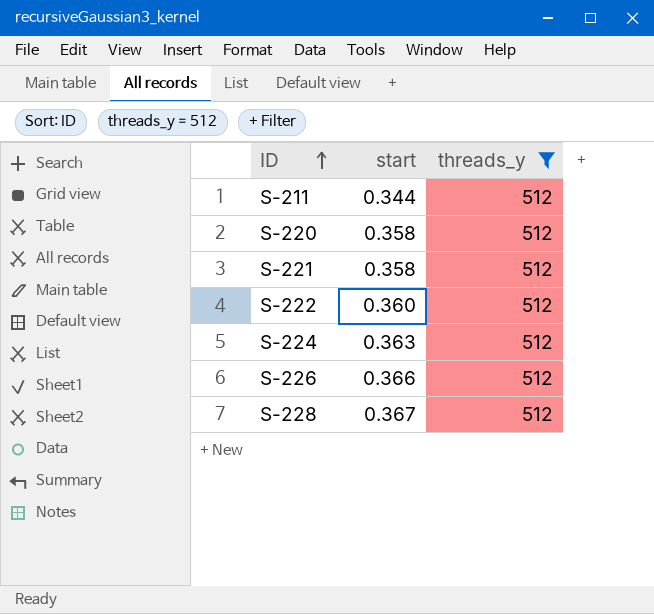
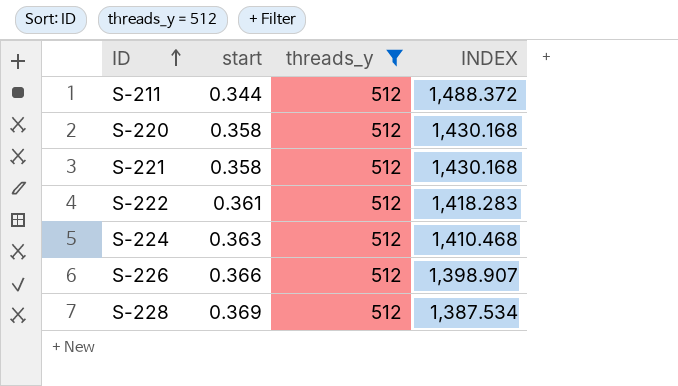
column INDEX | formula: none -> [threads_y] / [start]
S-222 | start: 0.360 -> 0.361
S-228 | start: 0.367 -> 0.369

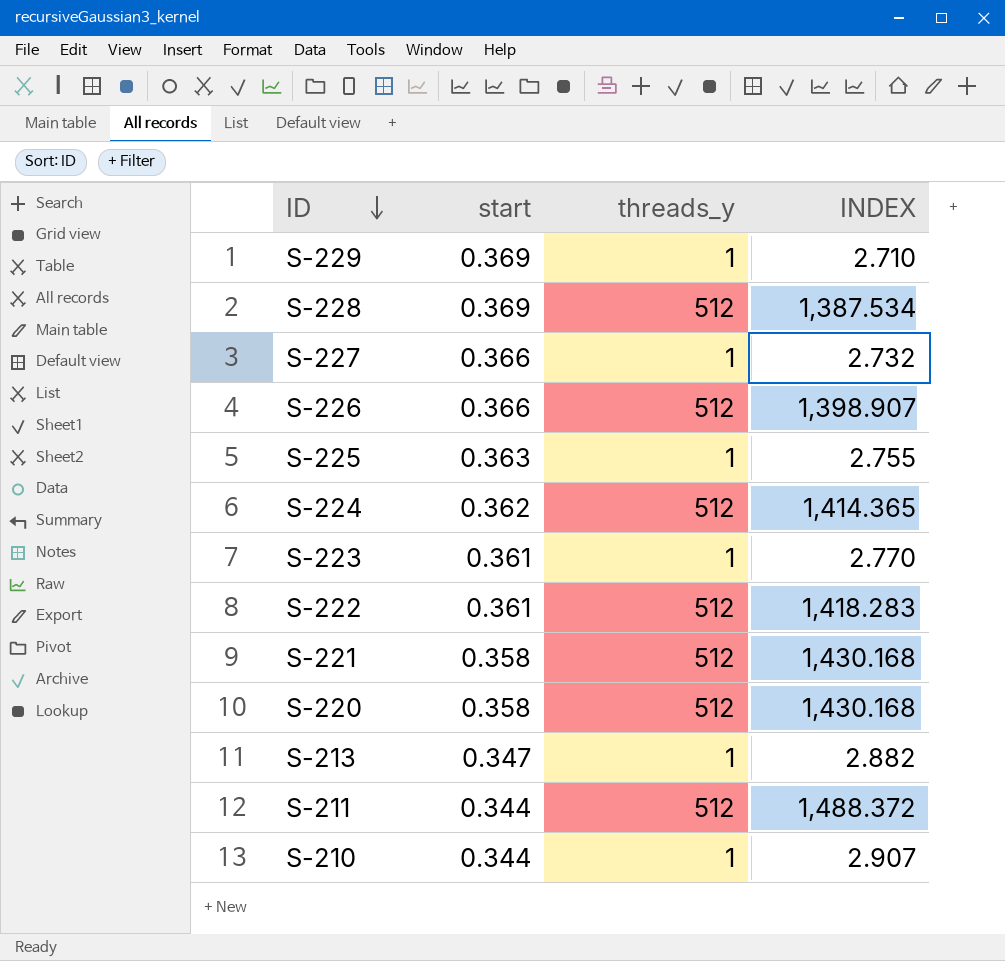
filter: threads_y = 512 -> none
row order: ID ascending -> ID descending
S-224 | start: 0.363 -> 0.362
S-224 | INDEX: 1,410.468 -> 1,414.365

